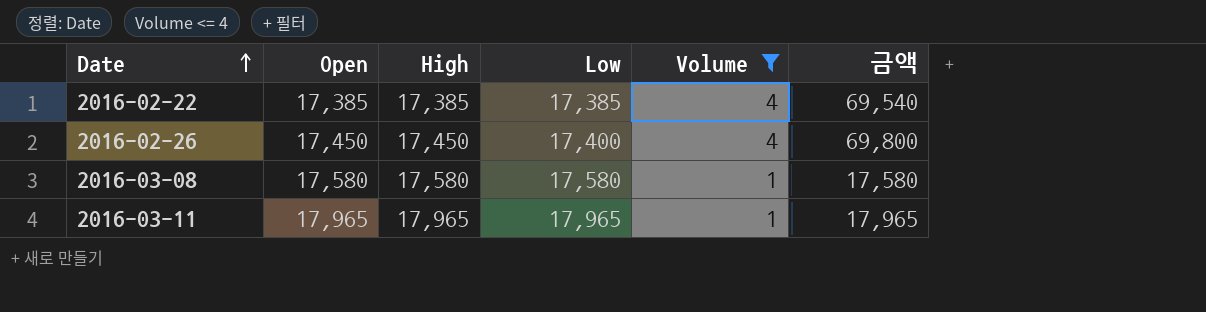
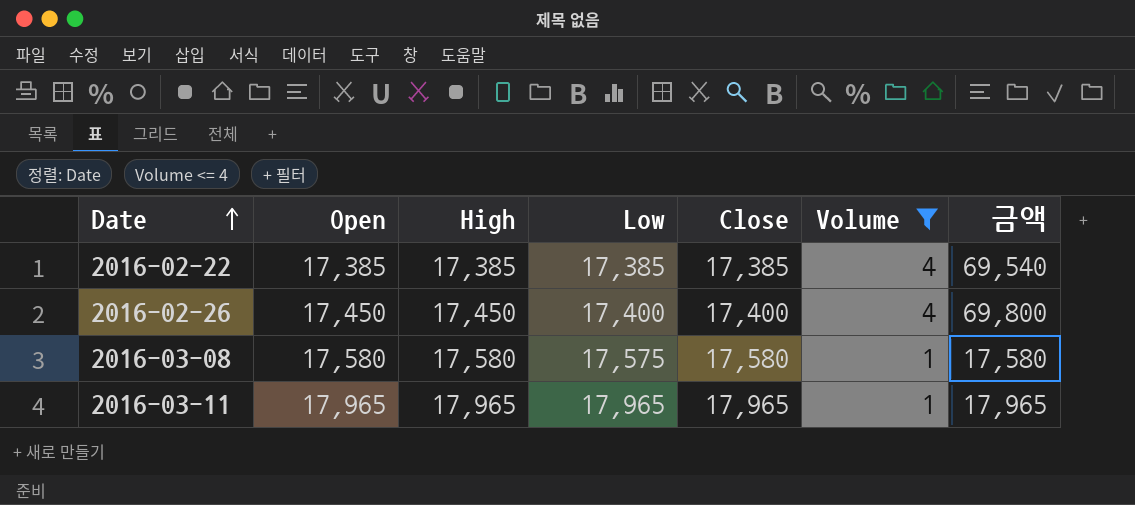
column Close | position: none -> 5
2016-03-08 | Low: 17,580 -> 17,575

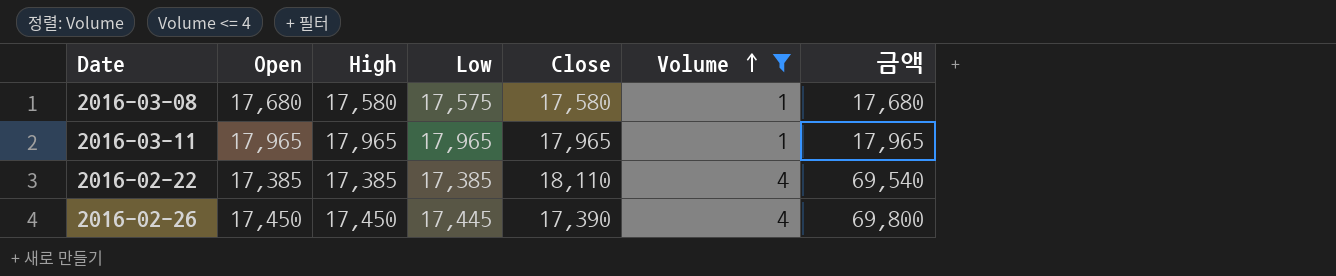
row order: Date ascending -> Volume ascending
2016-03-08 | Open: 17,580 -> 17,680
2016-03-08 | 금액: 17,580 -> 17,680
2016-02-22 | Close: 17,385 -> 18,110
2016-02-26 | Low: 17,400 -> 17,445
2016-02-26 | Close: 17,400 -> 17,390

